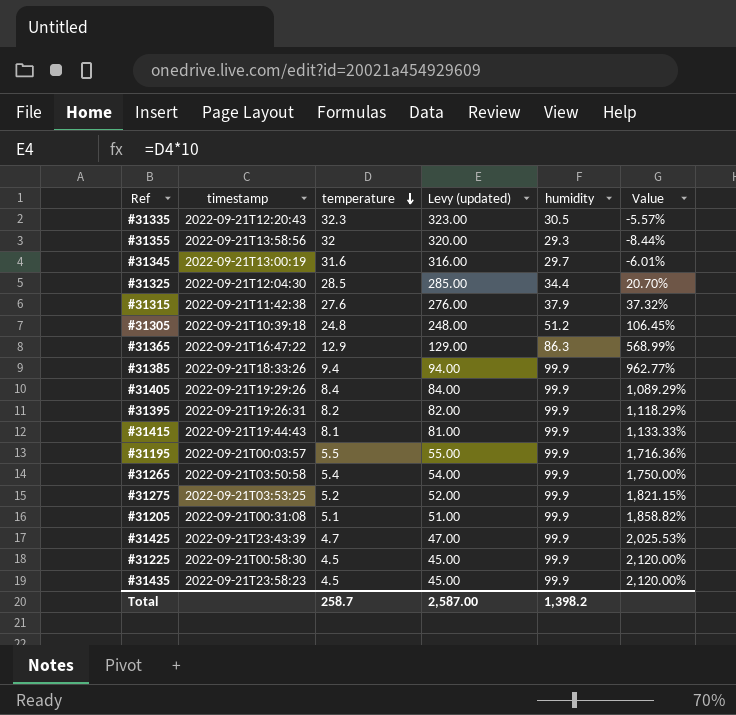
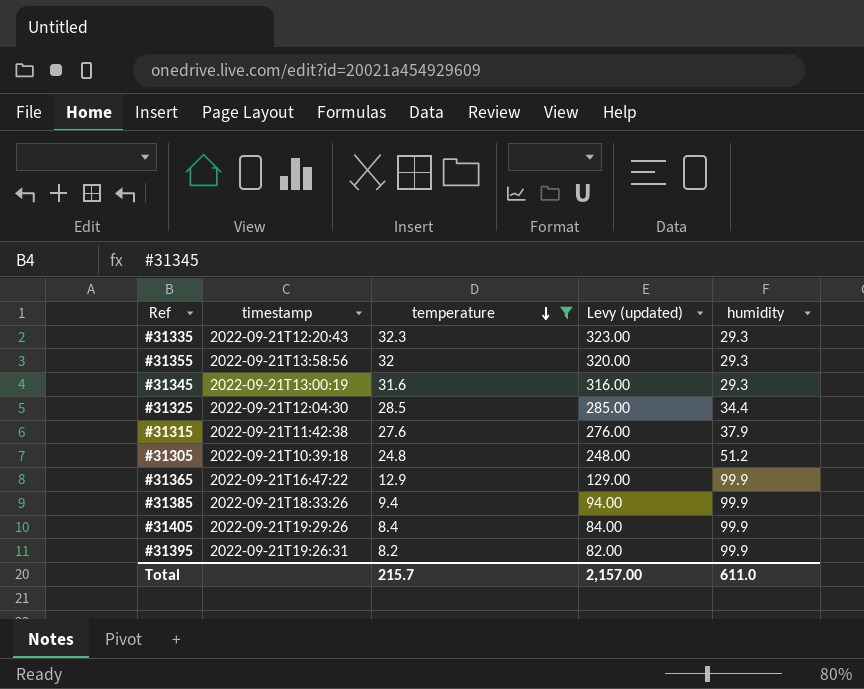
filter: none -> temperature >= 8.2
column Value | formula: ([humidity] - [temperature]) / [temperature] -> none
#31335 | humidity: 30.5 -> 29.3
#31345 | humidity: 29.7 -> 29.3
#31365 | humidity: 86.3 -> 99.9
Total | temperature: 258.7 -> 215.7
Total | Levy (updated): 2,587.00 -> 2,157.00
Total | humidity: 1,398.2 -> 611.0

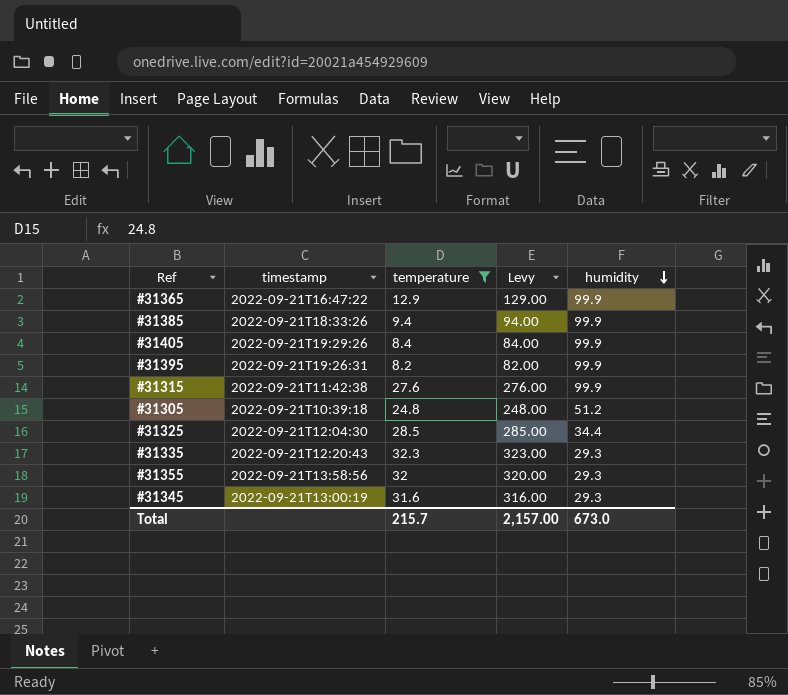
row order: temperature descending -> humidity descending
column name: Levy (updated) -> Levy
#31315 | humidity: 37.9 -> 99.9
Total | humidity: 611.0 -> 673.0

